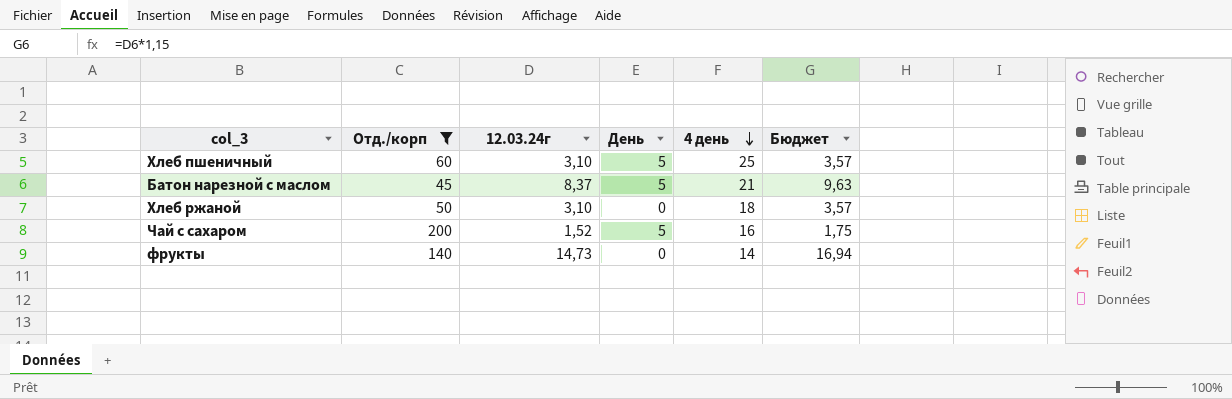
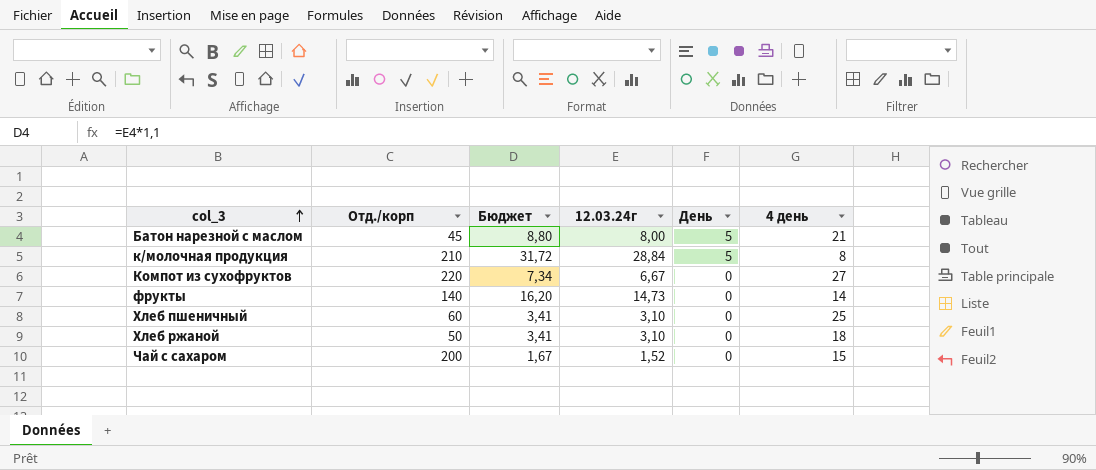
filter: Отд./корп <= 200 -> none
row order: 4 день descending -> col_3 ascending
column Бюджет | formula: [12.03.24г] * 1,15 -> [12.03.24г] * 1,1
column Бюджет | position: 6 -> 3
Батон нарезной с маслом | 12.03.24г: 8,37 -> 8,00
Хлеб пшеничный | День: 5 -> 0
Чай с сахаром | День: 5 -> 0
Чай с сахаром | 4 день: 16 -> 15

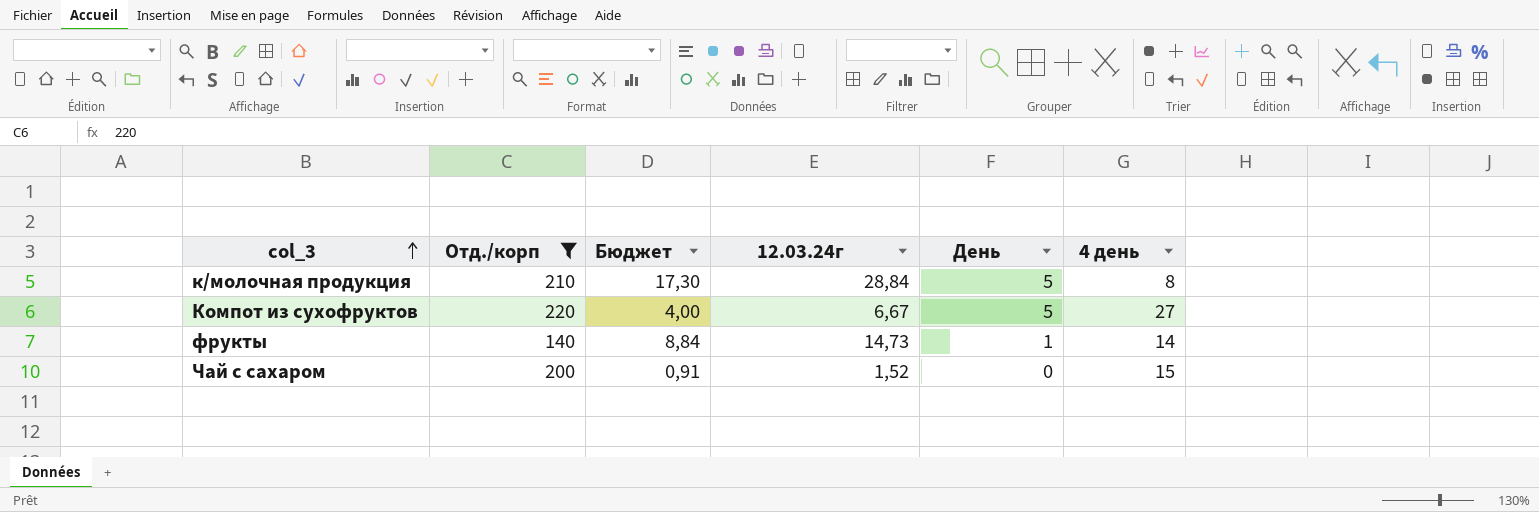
filter: none -> Отд./корп >= 140
column Бюджет | formula: [12.03.24г] * 1,1 -> [12.03.24г] * 0,6
Компот из сухофруктов | День: 0 -> 5
фрукты | День: 0 -> 1

